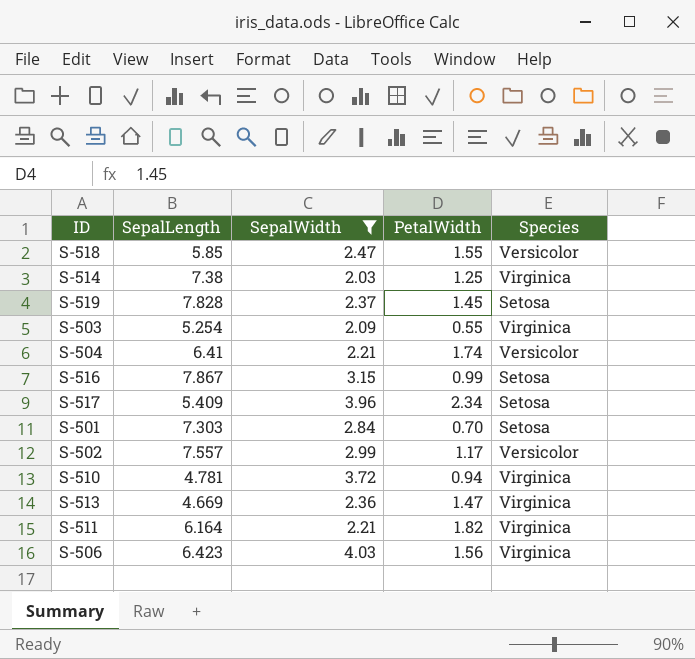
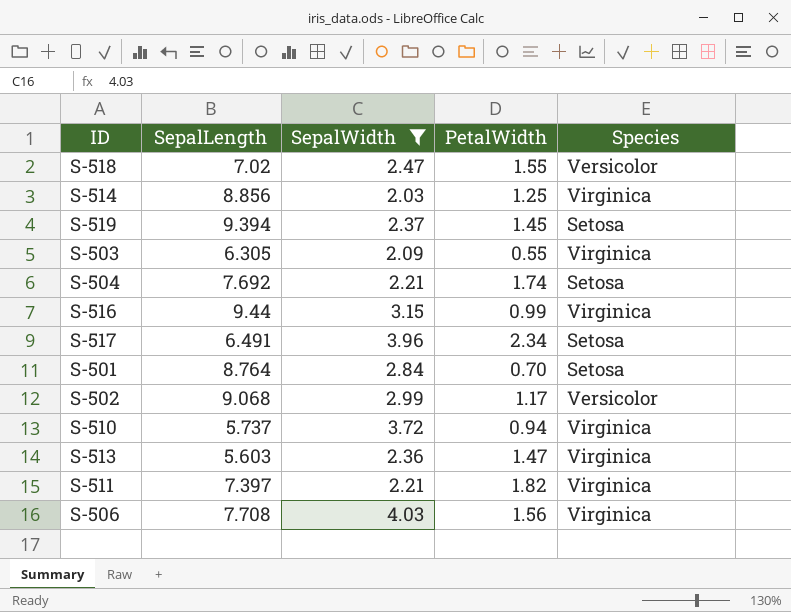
S-518 | SepalLength: 5.85 -> 7.02
S-514 | SepalLength: 7.38 -> 8.856
S-519 | SepalLength: 7.828 -> 9.394
S-503 | SepalLength: 5.254 -> 6.305
S-504 | SepalLength: 6.41 -> 7.692
S-504 | Species: Versicolor -> Setosa
S-516 | SepalLength: 7.867 -> 9.44
S-516 | Species: Setosa -> Virginica
S-517 | SepalLength: 5.409 -> 6.491
S-501 | SepalLength: 7.303 -> 8.764
S-502 | SepalLength: 7.557 -> 9.068
S-510 | SepalLength: 4.781 -> 5.737
S-513 | SepalLength: 4.669 -> 5.603
S-511 | SepalLength: 6.164 -> 7.397
S-506 | SepalLength: 6.423 -> 7.708

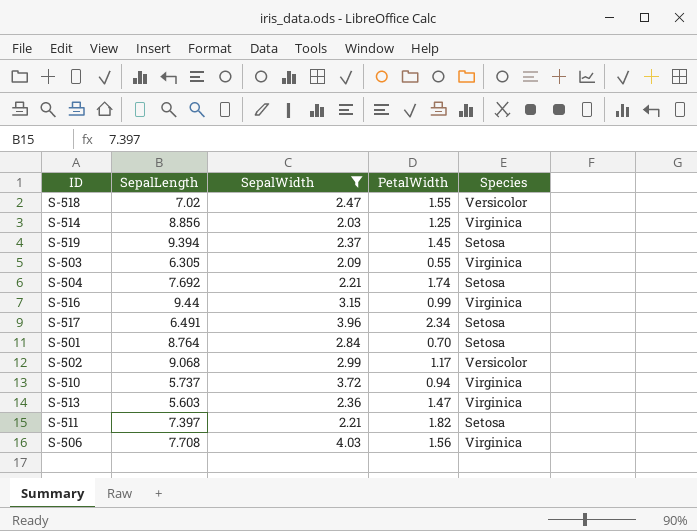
S-511 | Species: Virginica -> Setosa

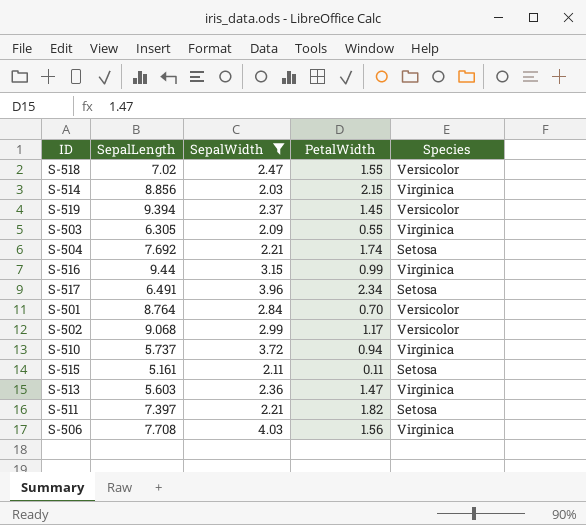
S-514 | PetalWidth: 1.25 -> 2.15
S-519 | Species: Setosa -> Versicolor
S-501 | Species: Setosa -> Versicolor
row S-515: none -> 5.161 | 2.11 | 0.11 | Setosa

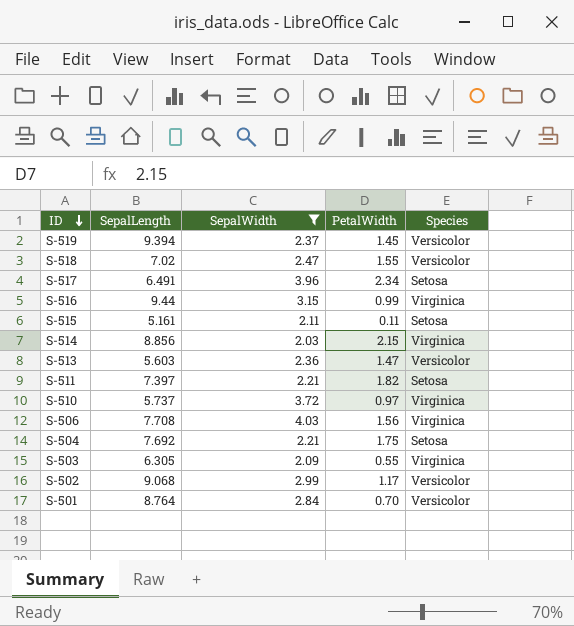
row order: none -> ID descending
S-513 | Species: Virginica -> Versicolor
S-510 | PetalWidth: 0.94 -> 0.97
S-504 | PetalWidth: 1.74 -> 1.75

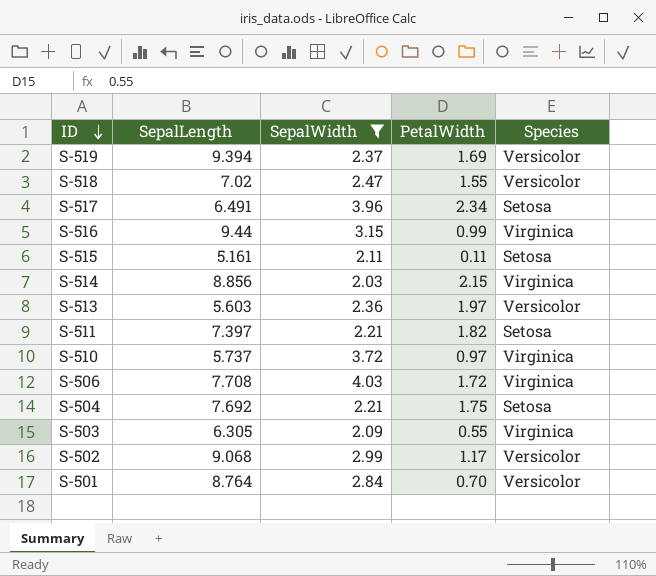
S-519 | PetalWidth: 1.45 -> 1.69
S-513 | PetalWidth: 1.47 -> 1.97
S-506 | PetalWidth: 1.56 -> 1.72

